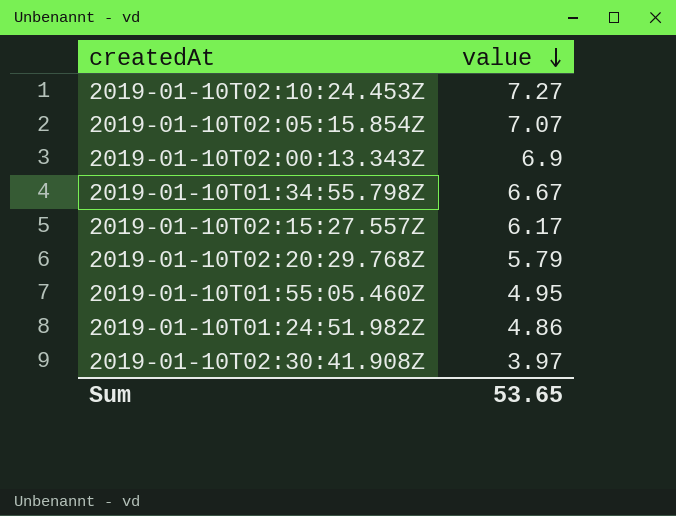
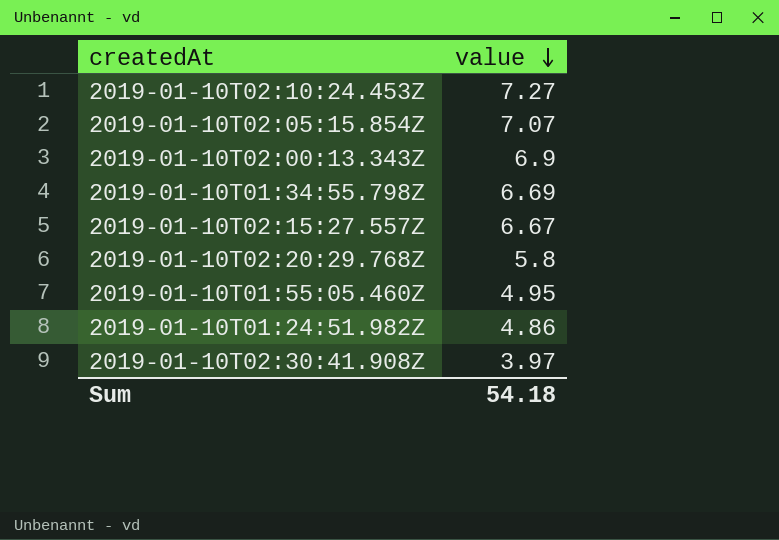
2019-01-10T01:34:55.798Z | value: 6.67 -> 6.69
2019-01-10T02:15:27.557Z | value: 6.17 -> 6.67
2019-01-10T02:20:29.768Z | value: 5.79 -> 5.8
Sum | value: 53.65 -> 54.18

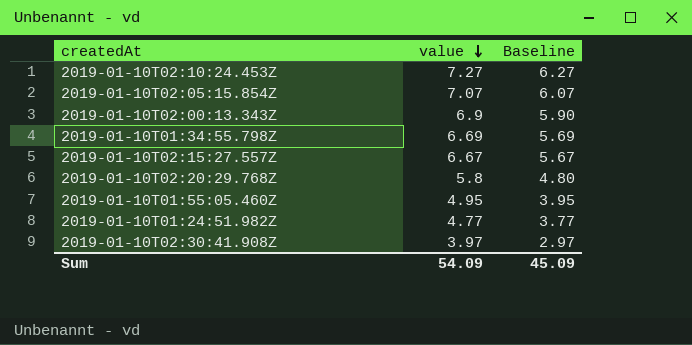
column Baseline | formula: none -> [value] - 1
2019-01-10T01:24:51.982Z | value: 4.86 -> 4.77
Sum | value: 54.18 -> 54.09

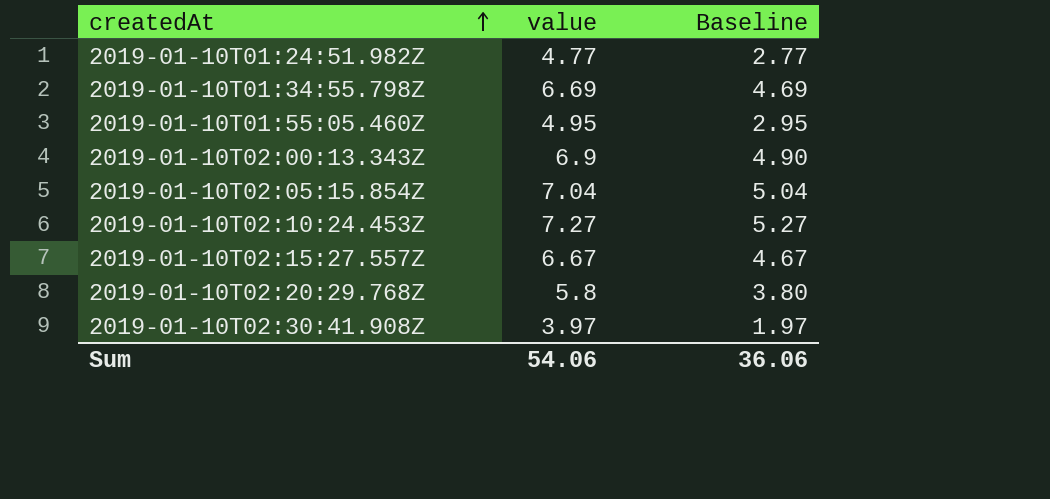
row order: value descending -> createdAt ascending
column Baseline | formula: [value] - 1 -> [value] - 2
2019-01-10T02:05:15.854Z | value: 7.07 -> 7.04
Sum | value: 54.09 -> 54.06
Sum | Baseline: 45.09 -> 36.06

